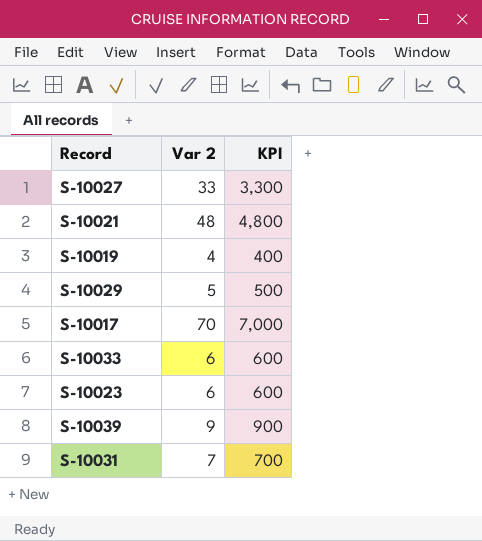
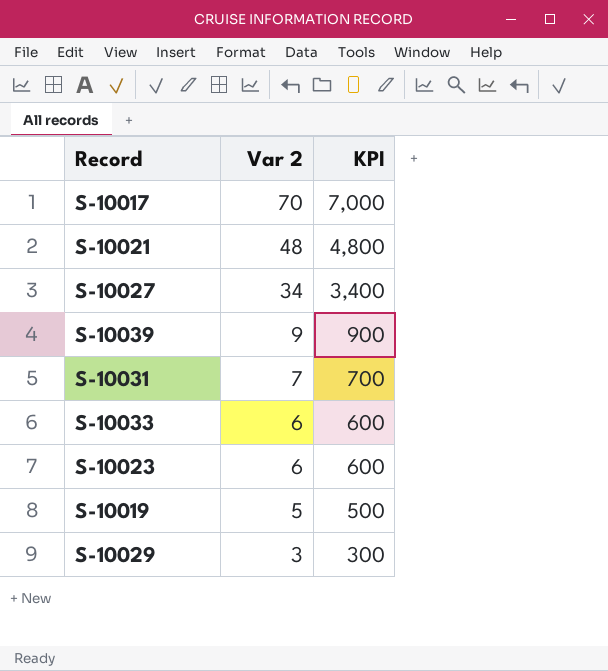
row order: none -> Var 2 descending
S-10027 | Var 2: 33 -> 34
S-10027 | KPI: 3,300 -> 3,400
S-10019 | Var 2: 4 -> 5
S-10019 | KPI: 400 -> 500
S-10029 | Var 2: 5 -> 3
S-10029 | KPI: 500 -> 300

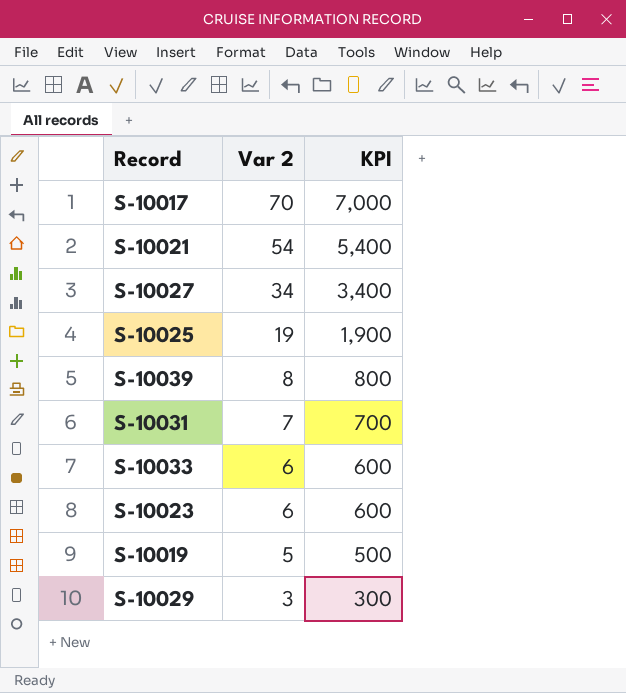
S-10021 | Var 2: 48 -> 54
S-10021 | KPI: 4,800 -> 5,400
row S-10025: none -> 19 | 1,900
S-10039 | Var 2: 9 -> 8
S-10039 | KPI: 900 -> 800

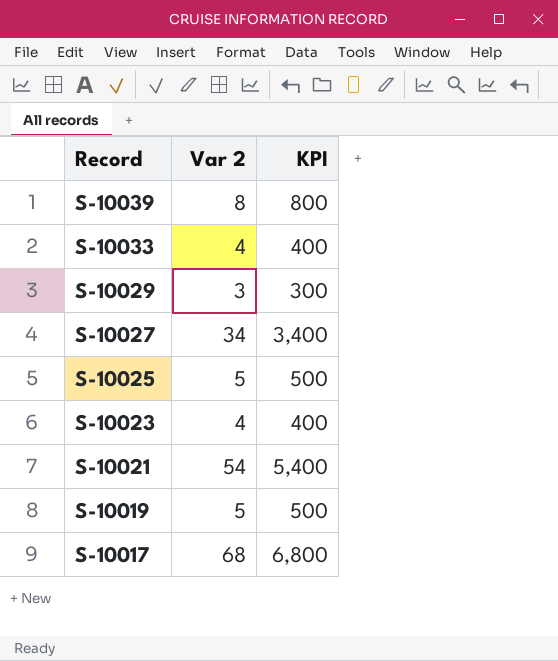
row order: Var 2 descending -> Record descending
row S-10031: 7 | 700 -> none
S-10033 | Var 2: 6 -> 4
S-10033 | KPI: 600 -> 400
S-10025 | Var 2: 19 -> 5
S-10025 | KPI: 1,900 -> 500
S-10023 | Var 2: 6 -> 4
S-10023 | KPI: 600 -> 400
S-10017 | Var 2: 70 -> 68
S-10017 | KPI: 7,000 -> 6,800

